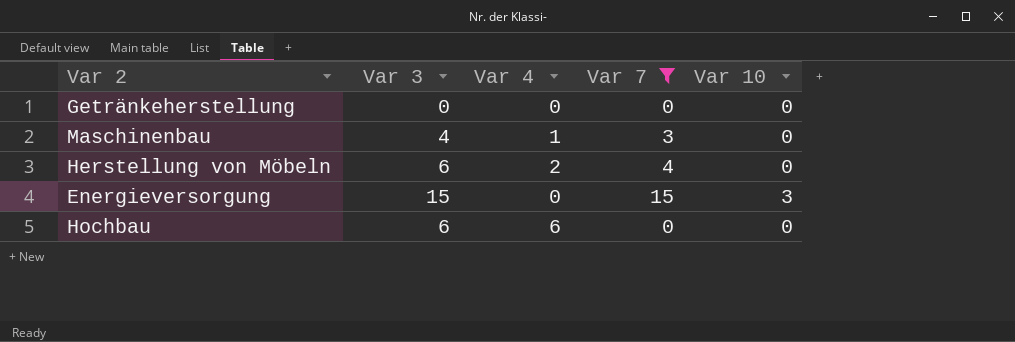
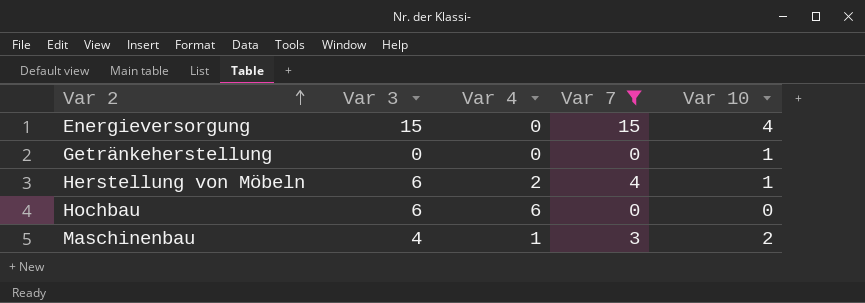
row order: none -> Var 2 ascending
Energieversorgung | Var 10: 3 -> 4
Getränkeherstellung | Var 10: 0 -> 1
Herstellung von Möbeln | Var 10: 0 -> 1
Maschinenbau | Var 10: 0 -> 2

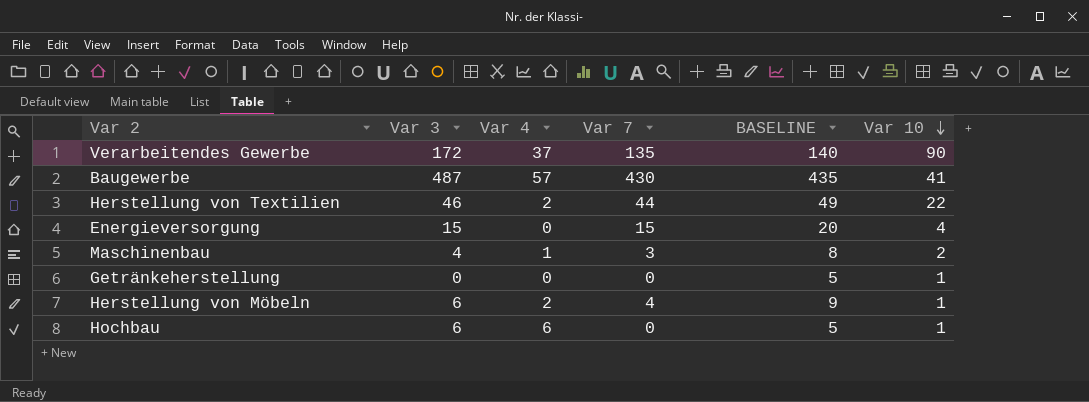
filter: Var 7 <= 15 -> none
row order: Var 2 ascending -> Var 10 descending
column BASELINE | formula: none -> [Var 7] + 5
Hochbau | Var 10: 0 -> 1

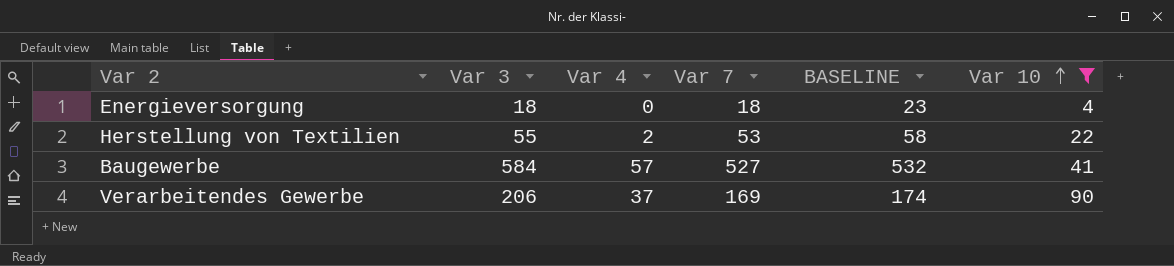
filter: none -> Var 10 >= 4
row order: Var 10 descending -> Var 10 ascending
Energieversorgung | Var 3: 15 -> 18
Energieversorgung | Var 7: 15 -> 18
Energieversorgung | BASELINE: 20 -> 23
Herstellung von Textilien | Var 3: 46 -> 55
Herstellung von Textilien | Var 7: 44 -> 53
Herstellung von Textilien | BASELINE: 49 -> 58
Baugewerbe | Var 3: 487 -> 584
Baugewerbe | Var 7: 430 -> 527
Baugewerbe | BASELINE: 435 -> 532
Verarbeitendes Gewerbe | Var 3: 172 -> 206
Verarbeitendes Gewerbe | Var 7: 135 -> 169
Verarbeitendes Gewerbe | BASELINE: 140 -> 174

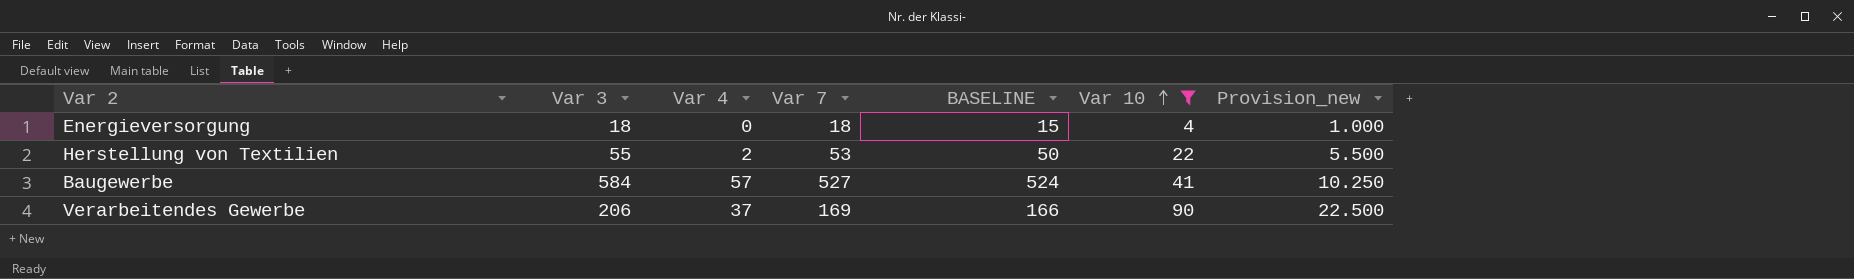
column BASELINE | formula: [Var 7] + 5 -> [Var 7] - 3
column Provision_new | formula: none -> [Var 10] * 0.25

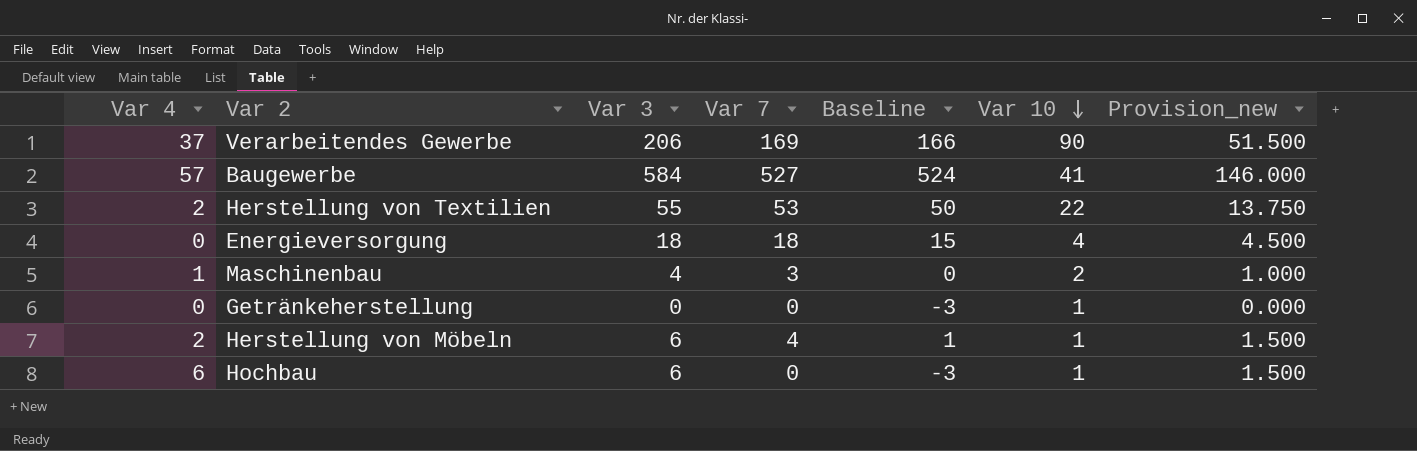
filter: Var 10 >= 4 -> none
row order: Var 10 ascending -> Var 10 descending
column Var 4 | position: 3 -> 1
column name: BASELINE -> Baseline
column Provision_new | formula: [Var 10] * 0.25 -> [Var 3] * 0.25

